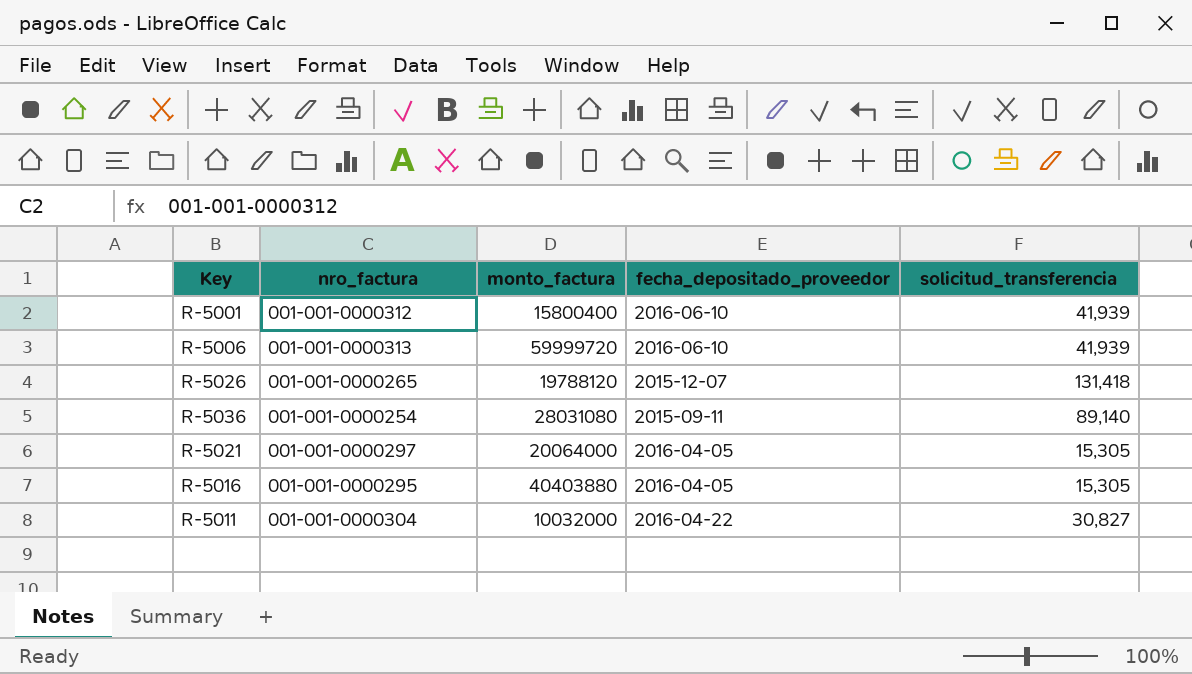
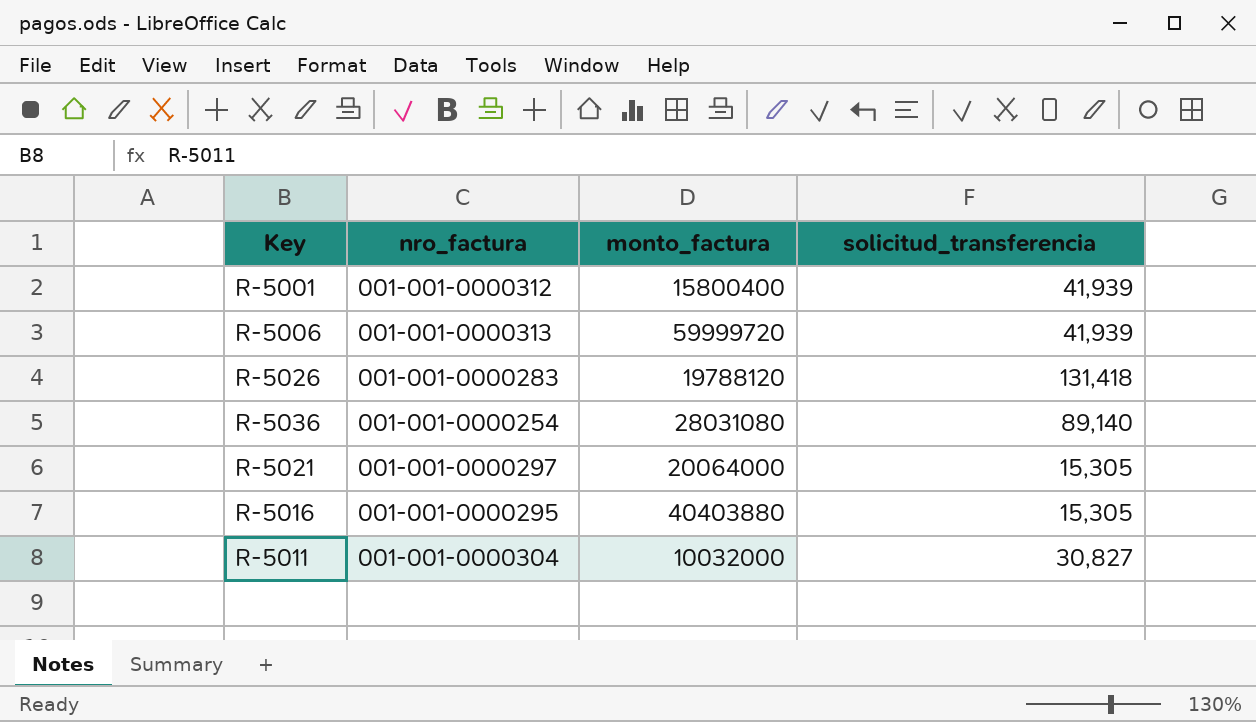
column fecha_depositado_proveedor | position: 4 -> none
R-5026 | nro_factura: 001-001-0000265 -> 001-001-0000283

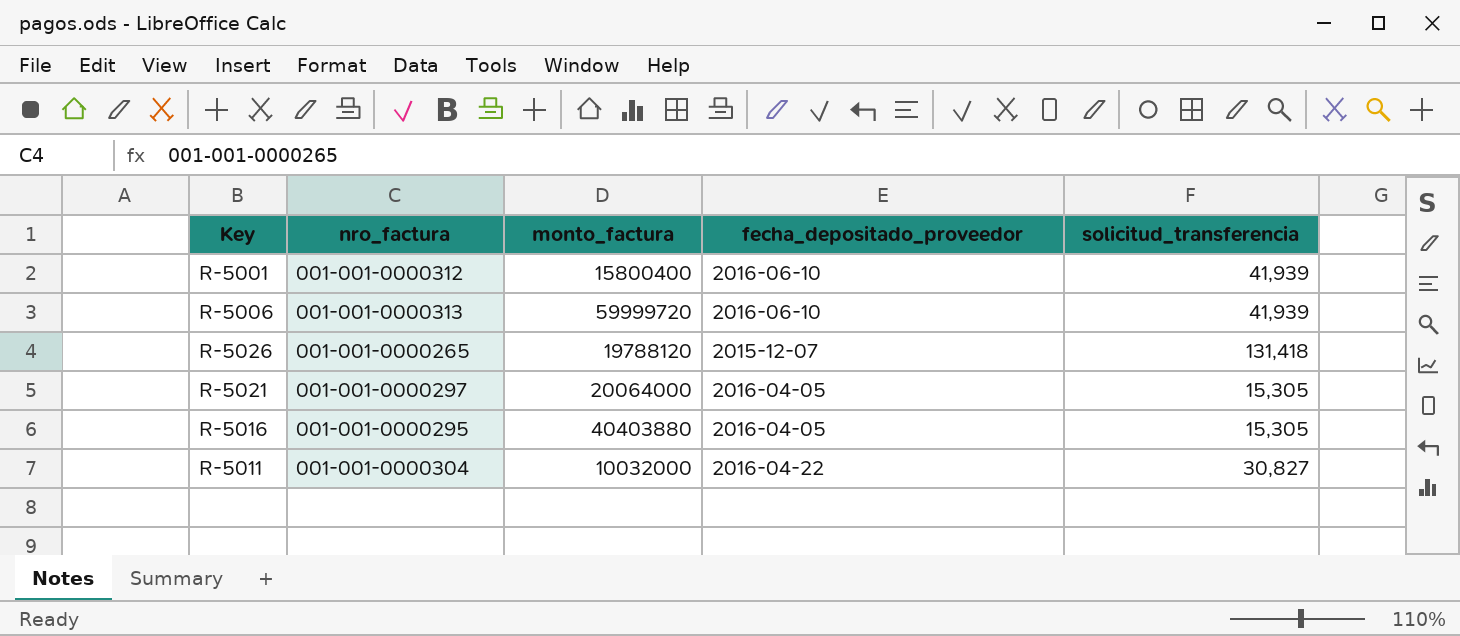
column fecha_depositado_proveedor | position: none -> 4
row R-5036: 001-001-0000254 | 28031080 | 89,140 -> none
R-5026 | nro_factura: 001-001-0000283 -> 001-001-0000265

